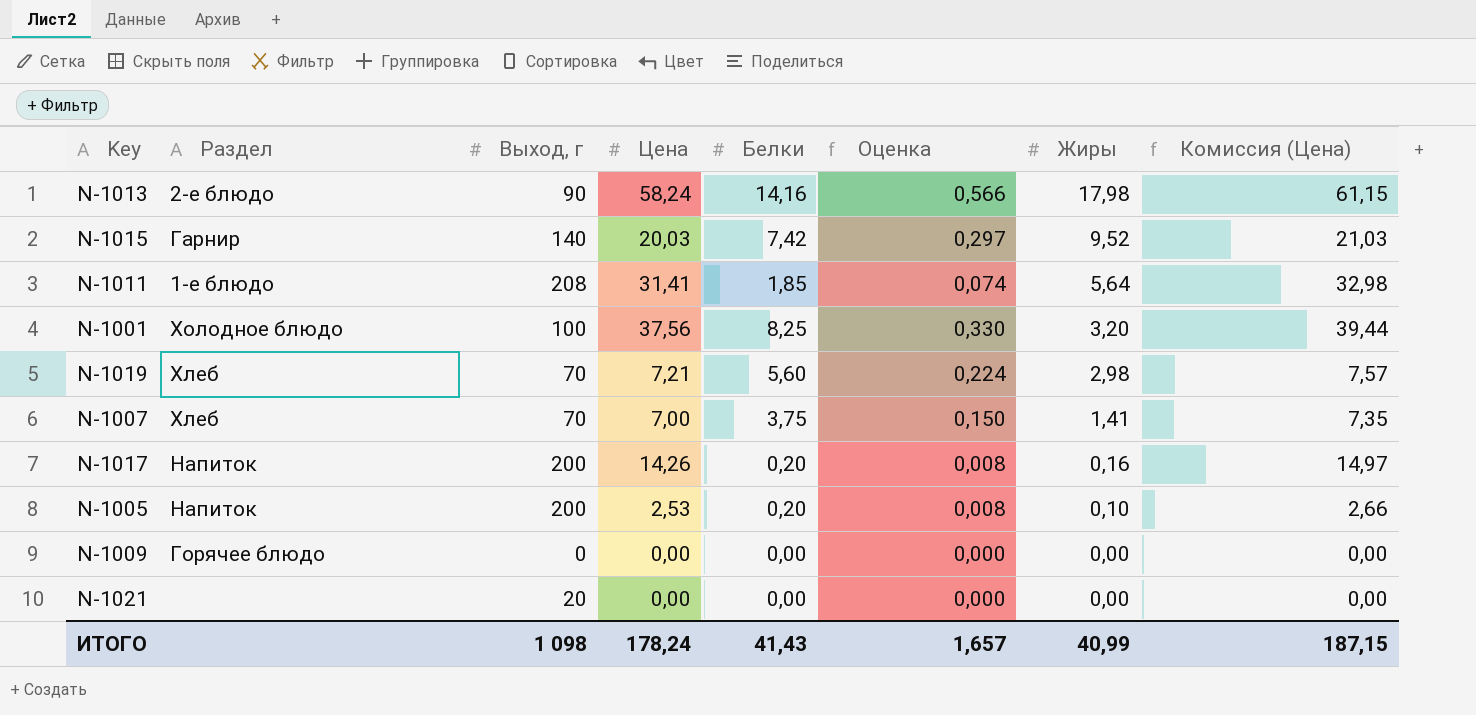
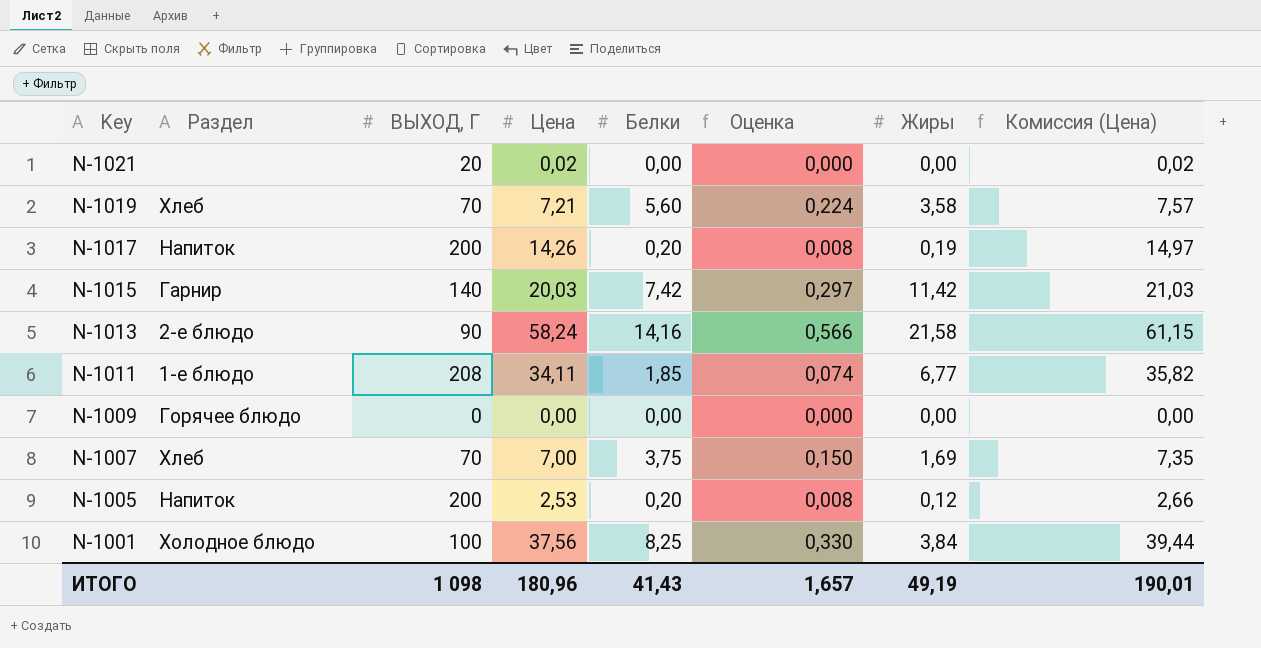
row order: Жиры descending -> Key descending
column name: Выход, г -> ВЫХОД, Г
N-1021 | Цена: 0,00 -> 0,02
N-1021 | Комиссия (Цена): 0,00 -> 0,02
N-1019 | Жиры: 2,98 -> 3,58
N-1017 | Жиры: 0,16 -> 0,19
N-1015 | Жиры: 9,52 -> 11,42
N-1013 | Жиры: 17,98 -> 21,58
N-1011 | Цена: 31,41 -> 34,11
N-1011 | Жиры: 5,64 -> 6,77
N-1011 | Комиссия (Цена): 32,98 -> 35,82
N-1007 | Жиры: 1,41 -> 1,69
N-1005 | Жиры: 0,10 -> 0,12
N-1001 | Жиры: 3,20 -> 3,84
ИТОГО | Цена: 178,24 -> 180,96
ИТОГО | Жиры: 40,99 -> 49,19
ИТОГО | Комиссия (Цена): 187,15 -> 190,01

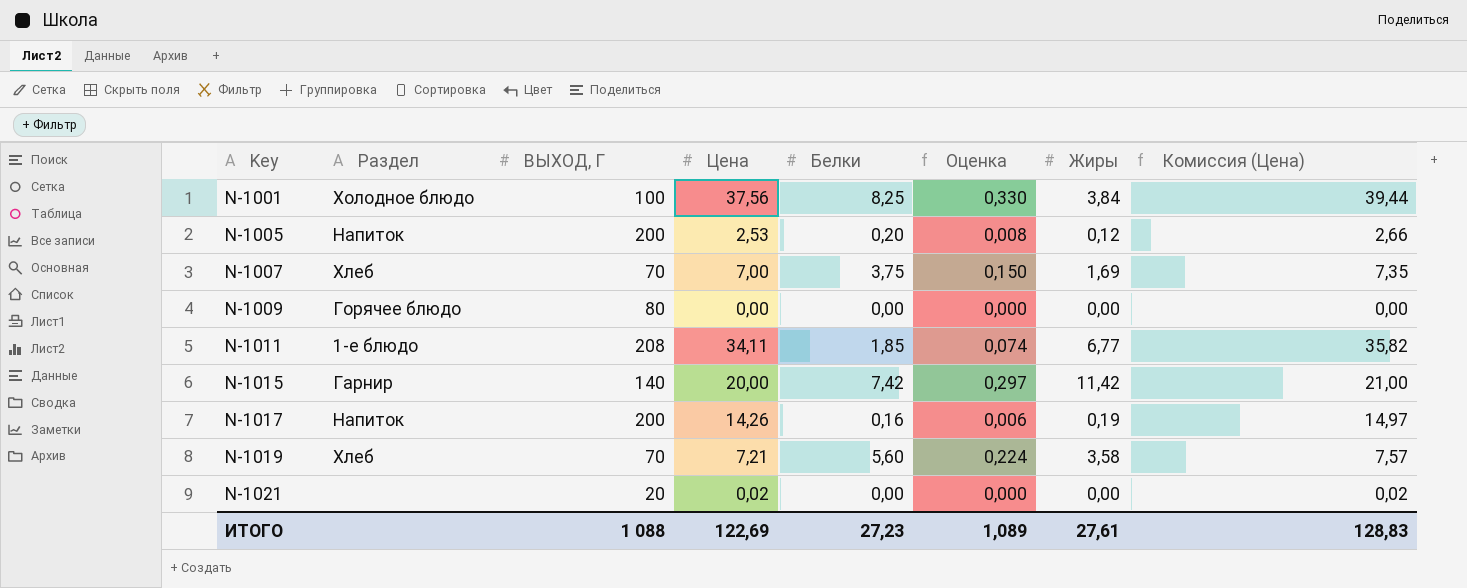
row order: Key descending -> Key ascending
row N-1013: 2-е блюдо | 90 | 58,24 | 14,16 | 0,566 | 21,58 | 61,15 -> none
N-1009 | ВЫХОД, Г: 0 -> 80
N-1015 | Цена: 20,03 -> 20,00
N-1015 | Комиссия (Цена): 21,03 -> 21,00
N-1017 | Белки: 0,20 -> 0,16
N-1017 | Оценка: 0,008 -> 0,006
ИТОГО | ВЫХОД, Г: 1 098 -> 1 088
ИТОГО | Цена: 180,96 -> 122,69
ИТОГО | Белки: 41,43 -> 27,23
ИТОГО | Оценка: 1,657 -> 1,089
ИТОГО | Жиры: 49,19 -> 27,61
ИТОГО | Комиссия (Цена): 190,01 -> 128,83

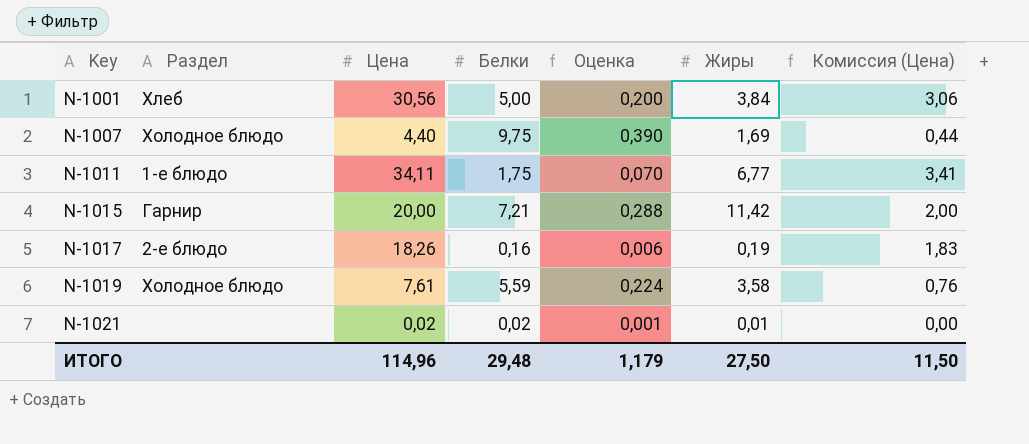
column ВЫХОД, Г | position: 3 -> none
column Комиссия (Цена) | formula: [Цена] * 1,05 -> [Цена] * 0,1
row N-1005: Напиток | 200 | 2,53 | 0,20 | 0,008 | 0,12 | 2,66 -> none
row N-1009: Горячее блюдо | 80 | 0,00 | 0,00 | 0,000 | 0,00 | 0,00 -> none
N-1001 | Раздел: Холодное блюдо -> Хлеб
N-1001 | Цена: 37,56 -> 30,56
N-1001 | Белки: 8,25 -> 5,00
N-1001 | Оценка: 0,330 -> 0,200
N-1007 | Раздел: Хлеб -> Холодное блюдо
N-1007 | Цена: 7,00 -> 4,40
N-1007 | Белки: 3,75 -> 9,75
N-1007 | Оценка: 0,150 -> 0,390
N-1011 | Белки: 1,85 -> 1,75
N-1011 | Оценка: 0,074 -> 0,070
N-1015 | Белки: 7,42 -> 7,21
N-1015 | Оценка: 0,297 -> 0,288
N-1017 | Раздел: Напиток -> 2-е блюдо
N-1017 | Цена: 14,26 -> 18,26
N-1019 | Раздел: Хлеб -> Холодное блюдо
N-1019 | Цена: 7,21 -> 7,61
N-1019 | Белки: 5,60 -> 5,59
N-1021 | Белки: 0,00 -> 0,02
N-1021 | Оценка: 0,000 -> 0,001
N-1021 | Жиры: 0,00 -> 0,01
ИТОГО | Цена: 122,69 -> 114,96
ИТОГО | Белки: 27,23 -> 29,48
ИТОГО | Оценка: 1,089 -> 1,179
ИТОГО | Жиры: 27,61 -> 27,50
ИТОГО | Комиссия (Цена): 128,83 -> 11,50

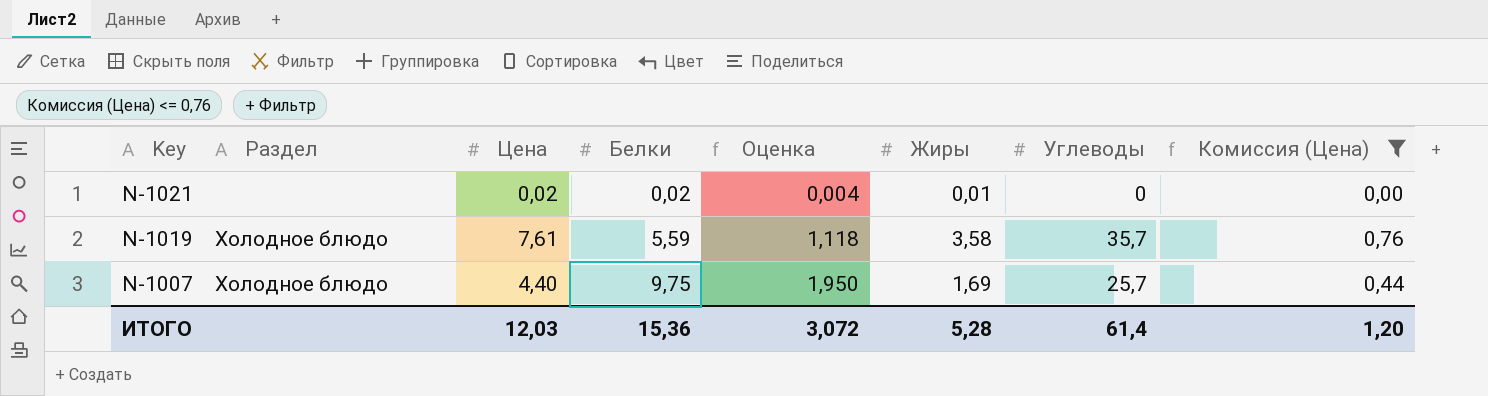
filter: none -> Комиссия (Цена) <= 0,76
row order: Key ascending -> Key descending
column Оценка | formula: [Белки] * 0,04 -> [Белки] * 0,2
column Углеводы | position: none -> 7
ИТОГО | Цена: 114,96 -> 12,03
ИТОГО | Белки: 29,48 -> 15,36
ИТОГО | Оценка: 1,179 -> 3,072
ИТОГО | Жиры: 27,50 -> 5,28
ИТОГО | Комиссия (Цена): 11,50 -> 1,20

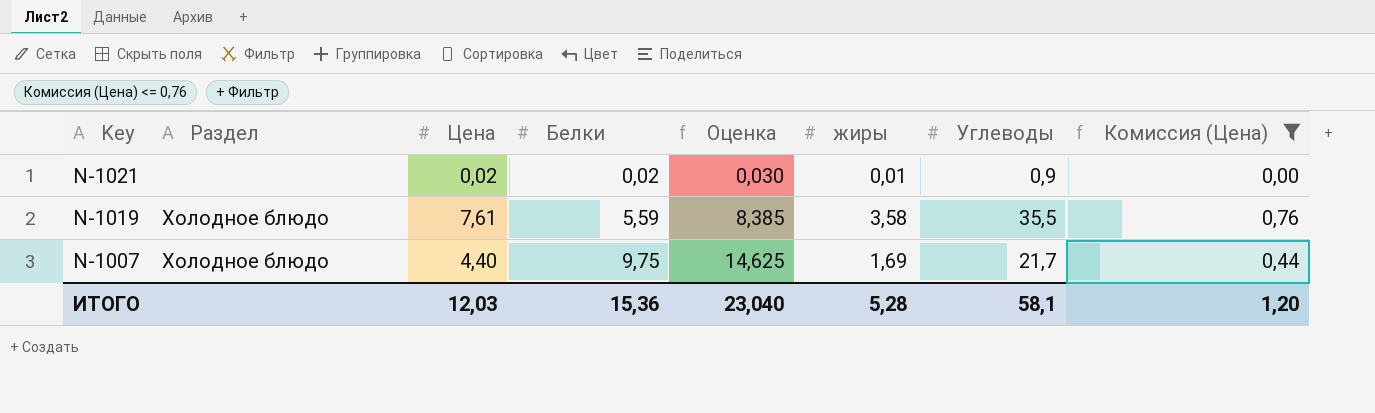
column Оценка | formula: [Белки] * 0,2 -> [Белки] * 1,5
column name: Жиры -> жиры
N-1021 | Углеводы: 0 -> 0,9
N-1019 | Углеводы: 35,7 -> 35,5
N-1007 | Углеводы: 25,7 -> 21,7
ИТОГО | Оценка: 3,072 -> 23,040
ИТОГО | Углеводы: 61,4 -> 58,1

